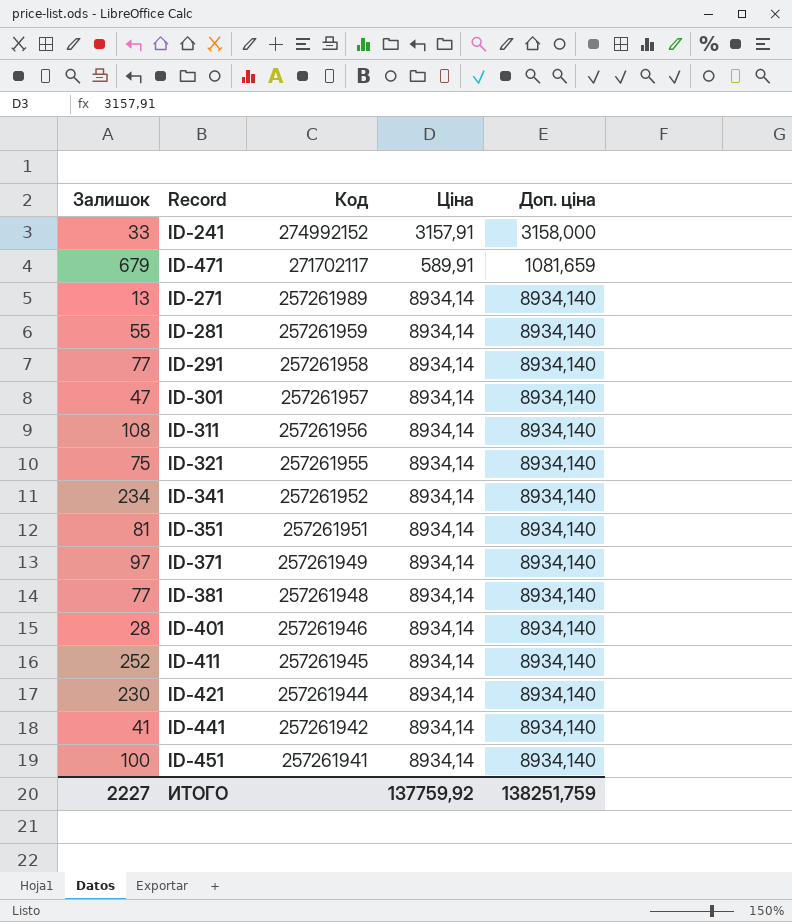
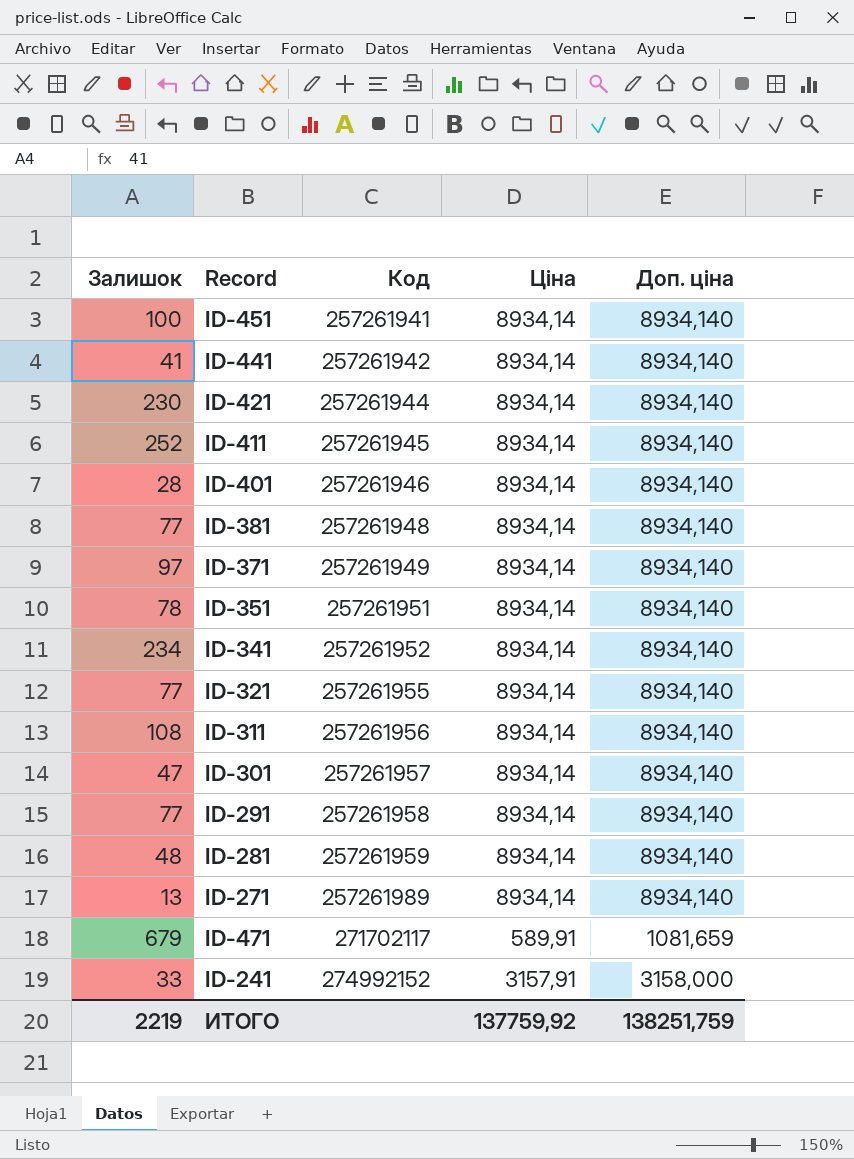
row order: Код descending -> Код ascending
ID-351 | Залишок: 81 -> 78
ID-321 | Залишок: 75 -> 77
ID-281 | Залишок: 55 -> 48
ИТОГО | Залишок: 2227 -> 2219

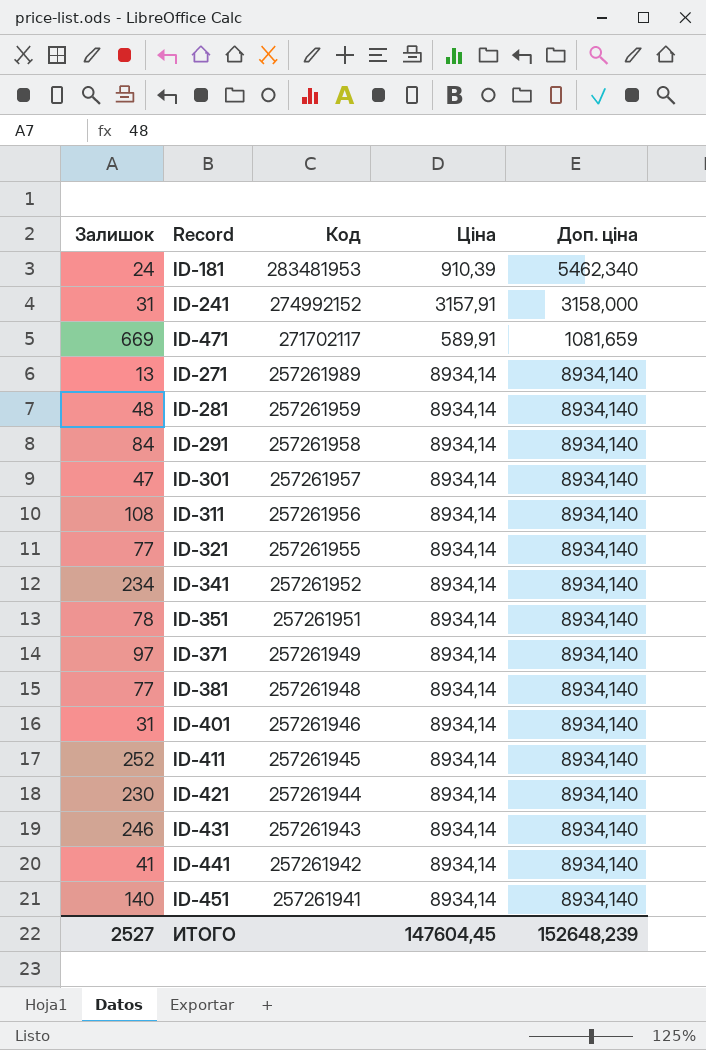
row order: Код ascending -> Код descending
row ID-181: none -> 24 | 283481953 | 910,39 | 5462,340
ID-241 | Залишок: 33 -> 31
ID-471 | Залишок: 679 -> 669
ID-291 | Залишок: 77 -> 84
ID-401 | Залишок: 28 -> 31
row ID-431: none -> 246 | 257261943 | 8934,14 | 8934,140
ID-451 | Залишок: 100 -> 140
ИТОГО | Залишок: 2219 -> 2527
ИТОГО | Ціна: 137759,92 -> 147604,45
ИТОГО | Доп. ціна: 138251,759 -> 152648,239

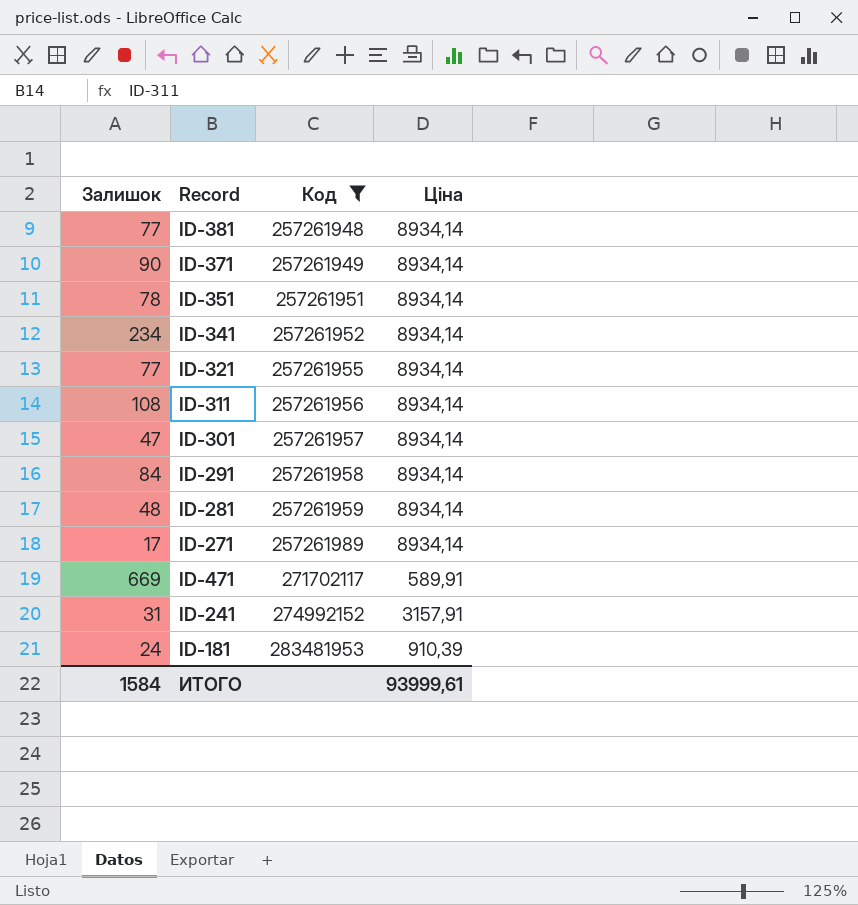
filter: none -> Код >= 257261948
row order: Код descending -> Код ascending
column Доп. ціна | position: 5 -> none
ID-371 | Залишок: 97 -> 90
ID-271 | Залишок: 13 -> 17
ИТОГО | Залишок: 2527 -> 1584
ИТОГО | Ціна: 147604,45 -> 93999,61

